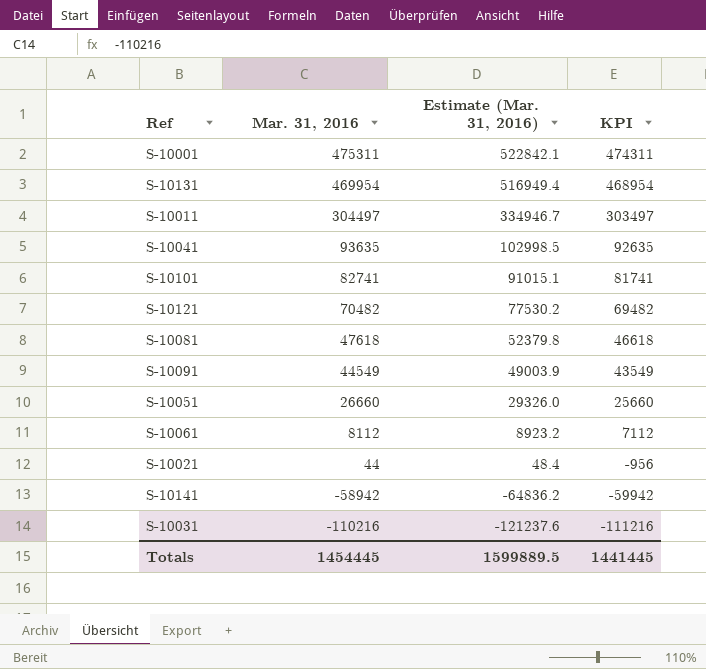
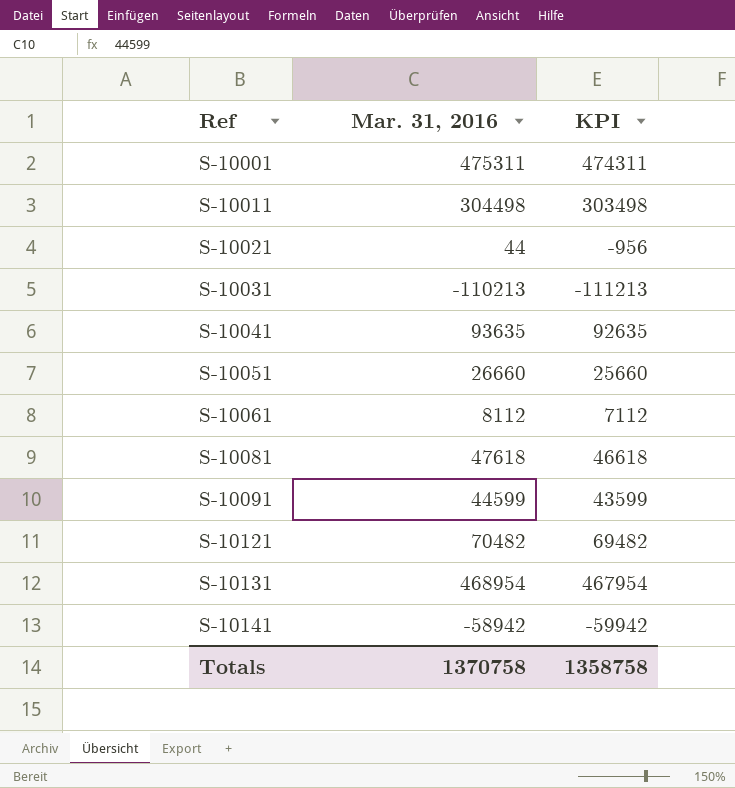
row order: Mar. 31, 2016 descending -> Ref ascending
column Estimate (Mar. 31, 2016) | formula: [Mar. 31, 2016] * 1.1 -> none
row S-10101: 82741 | 91015.1 | 81741 -> none
S-10011 | Mar. 31, 2016: 304497 -> 304498
S-10011 | KPI: 303497 -> 303498
S-10031 | Mar. 31, 2016: -110216 -> -110213
S-10031 | KPI: -111216 -> -111213
S-10091 | Mar. 31, 2016: 44549 -> 44599
S-10091 | KPI: 43549 -> 43599
S-10131 | Mar. 31, 2016: 469954 -> 468954
S-10131 | KPI: 468954 -> 467954
Totals | Mar. 31, 2016: 1454445 -> 1370758
Totals | KPI: 1441445 -> 1358758

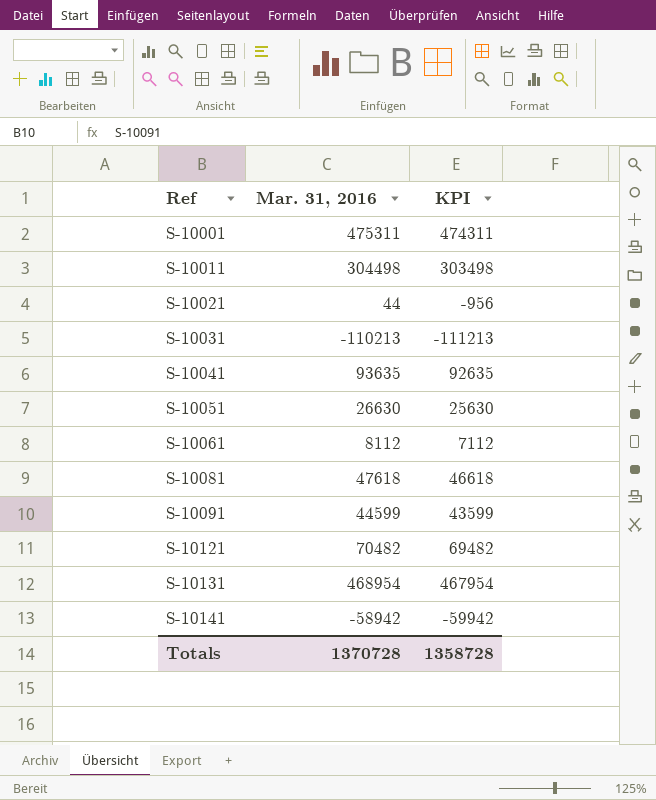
S-10051 | Mar. 31, 2016: 26660 -> 26630
S-10051 | KPI: 25660 -> 25630
Totals | Mar. 31, 2016: 1370758 -> 1370728
Totals | KPI: 1358758 -> 1358728

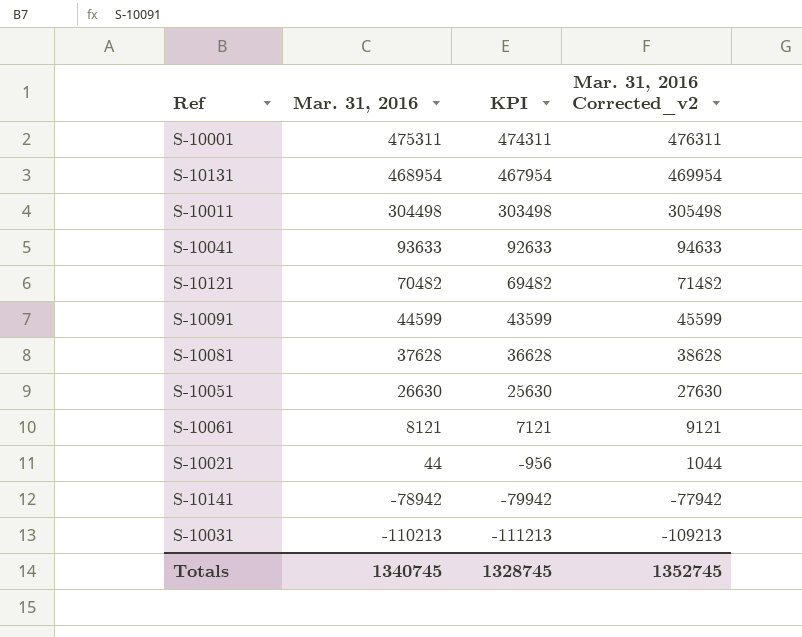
row order: Ref ascending -> Mar. 31, 2016 descending
column Mar. 31, 2016 Corrected_v2 | formula: none -> [Mar. 31, 2016] + 1000
S-10041 | Mar. 31, 2016: 93635 -> 93633
S-10041 | KPI: 92635 -> 92633
S-10081 | Mar. 31, 2016: 47618 -> 37628
S-10081 | KPI: 46618 -> 36628
S-10061 | Mar. 31, 2016: 8112 -> 8121
S-10061 | KPI: 7112 -> 7121
S-10141 | Mar. 31, 2016: -58942 -> -78942
S-10141 | KPI: -59942 -> -79942
Totals | Mar. 31, 2016: 1370728 -> 1340745
Totals | KPI: 1358728 -> 1328745

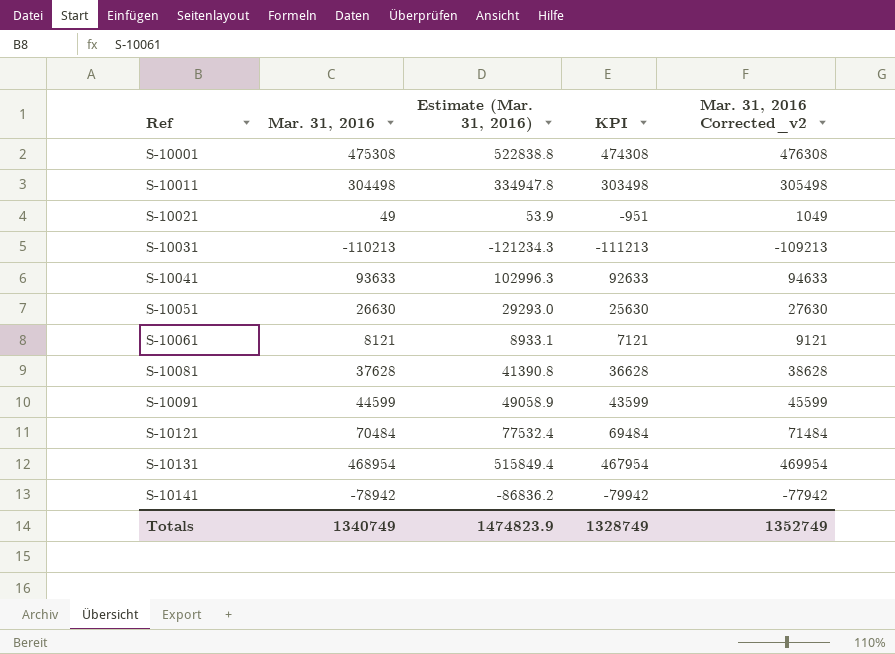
row order: Mar. 31, 2016 descending -> Ref ascending
column Estimate (Mar. 31, 2016) | formula: none -> [Mar. 31, 2016] * 1.1
S-10001 | Mar. 31, 2016: 475311 -> 475308
S-10001 | KPI: 474311 -> 474308
S-10001 | Mar. 31, 2016 Corrected_v2: 476311 -> 476308
S-10021 | Mar. 31, 2016: 44 -> 49
S-10021 | KPI: -956 -> -951
S-10021 | Mar. 31, 2016 Corrected_v2: 1044 -> 1049
S-10121 | Mar. 31, 2016: 70482 -> 70484
S-10121 | KPI: 69482 -> 69484
S-10121 | Mar. 31, 2016 Corrected_v2: 71482 -> 71484
Totals | Mar. 31, 2016: 1340745 -> 1340749
Totals | KPI: 1328745 -> 1328749
Totals | Mar. 31, 2016 Corrected_v2: 1352745 -> 1352749

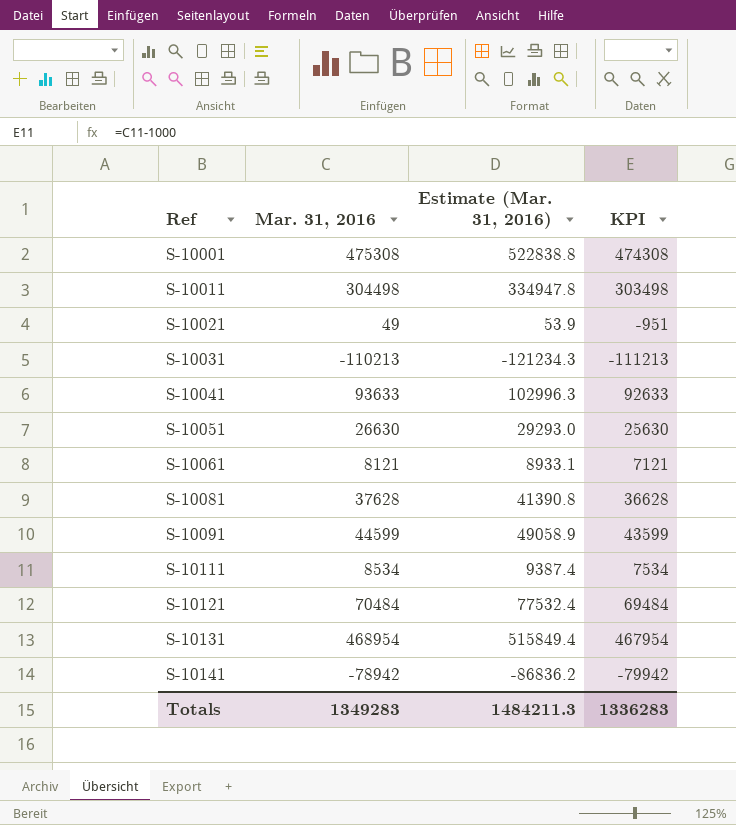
column Mar. 31, 2016 Corrected_v2 | formula: [Mar. 31, 2016] + 1000 -> none
row S-10111: none -> 8534 | 9387.4 | 7534
Totals | Mar. 31, 2016: 1340749 -> 1349283
Totals | Estimate (Mar. 31, 2016): 1474823.9 -> 1484211.3
Totals | KPI: 1328749 -> 1336283

